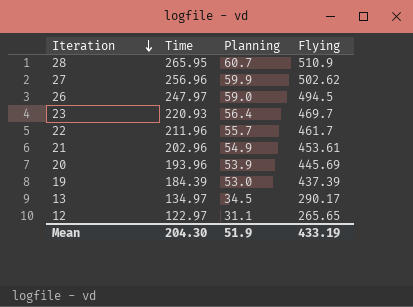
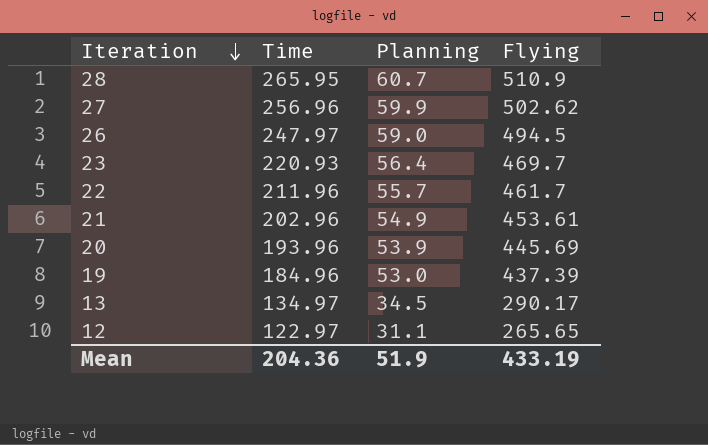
19 | Time: 184.39 -> 184.96
Mean | Time: 204.30 -> 204.36

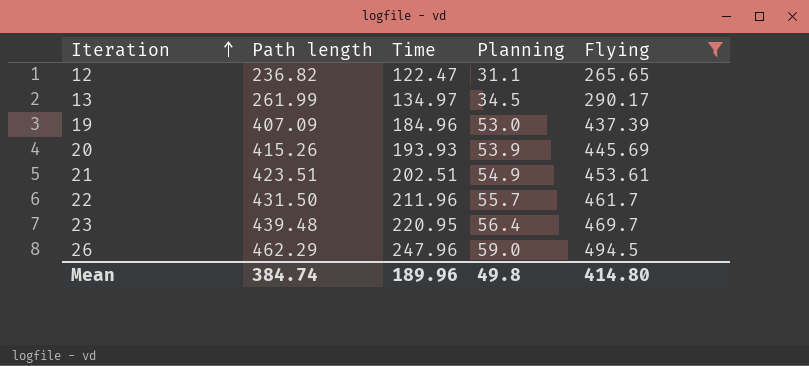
filter: none -> Flying <= 494.5
row order: Iteration descending -> Iteration ascending
column Path length | position: none -> 2
12 | Time: 122.97 -> 122.47
20 | Time: 193.96 -> 193.93
21 | Time: 202.96 -> 202.51
23 | Time: 220.93 -> 220.95
26 | Time: 247.97 -> 247.96
Mean | Time: 204.36 -> 189.96
Mean | Planning: 51.9 -> 49.8
Mean | Flying: 433.19 -> 414.80

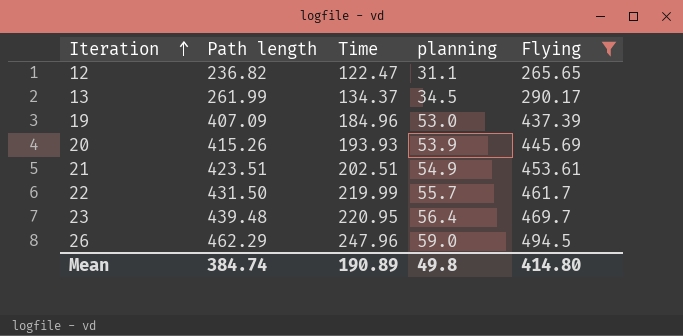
column name: Planning -> planning
13 | Time: 134.97 -> 134.37
22 | Time: 211.96 -> 219.99
Mean | Time: 189.96 -> 190.89

